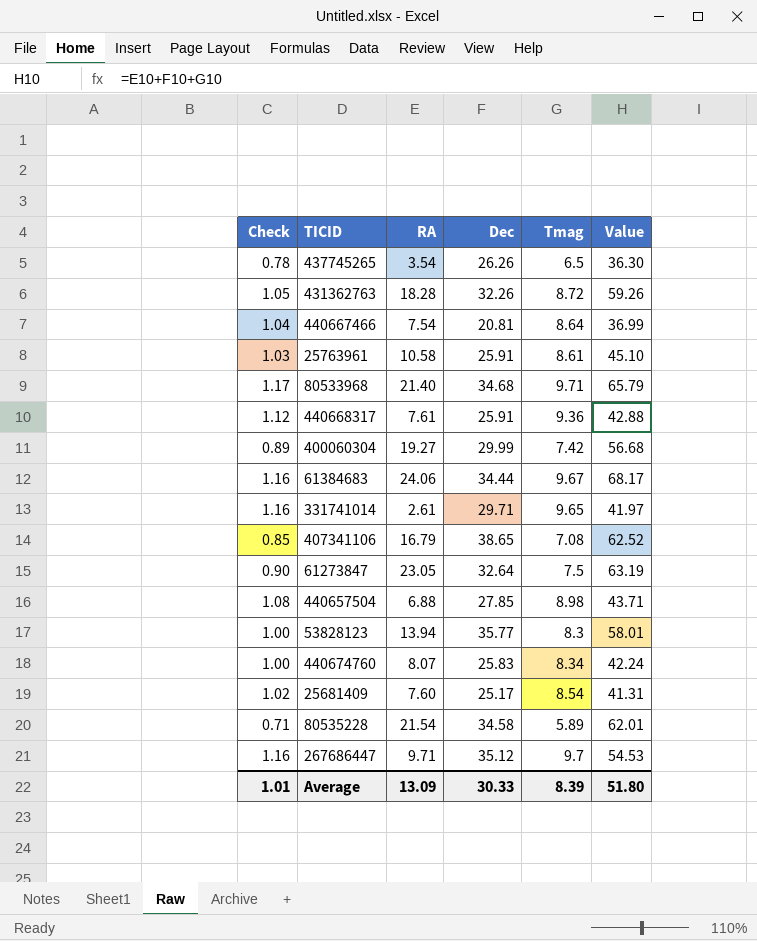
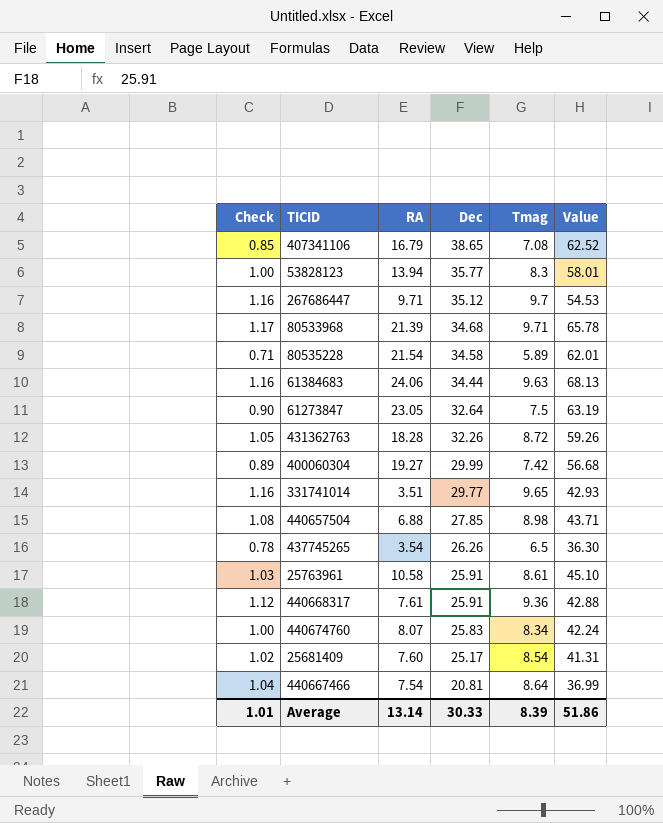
row order: none -> Dec descending
80533968 | RA: 21.40 -> 21.39
80533968 | Value: 65.79 -> 65.78
61384683 | Tmag: 9.67 -> 9.63
61384683 | Value: 68.17 -> 68.13
331741014 | RA: 2.61 -> 3.51
331741014 | Dec: 29.71 -> 29.77
331741014 | Value: 41.97 -> 42.93
Average | RA: 13.09 -> 13.14
Average | Value: 51.80 -> 51.86

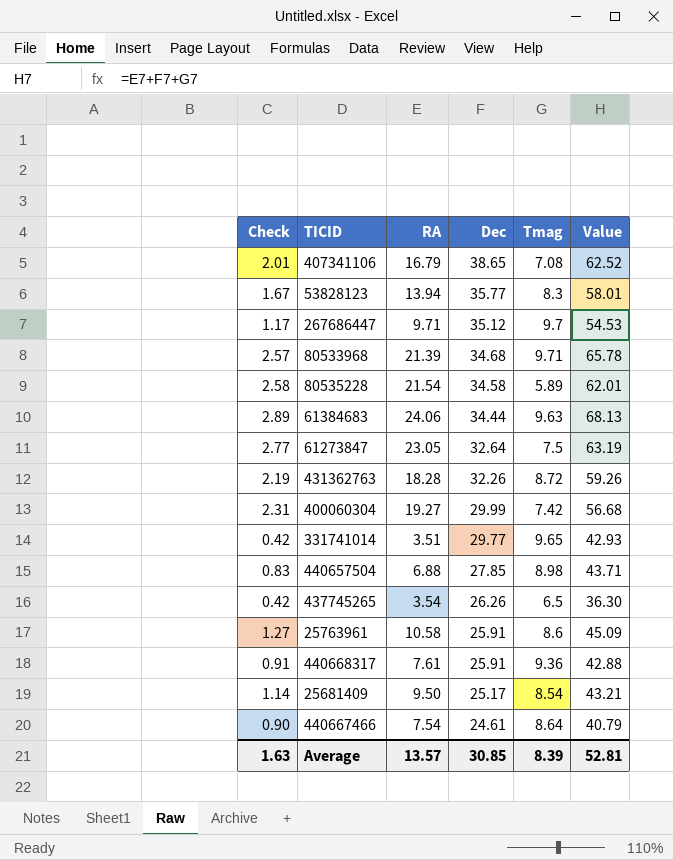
column Check | formula: [Tmag] * 0.12 -> [RA] * 0.12
row 440674760: 1.00 | 8.07 | 25.83 | 8.34 | 42.24 -> none
25763961 | Tmag: 8.61 -> 8.6
25763961 | Value: 45.10 -> 45.09
25681409 | RA: 7.60 -> 9.50
25681409 | Value: 41.31 -> 43.21
440667466 | Dec: 20.81 -> 24.61
440667466 | Value: 36.99 -> 40.79
Average | Check: 1.01 -> 1.63
Average | RA: 13.14 -> 13.57
Average | Dec: 30.33 -> 30.85
Average | Value: 51.86 -> 52.81

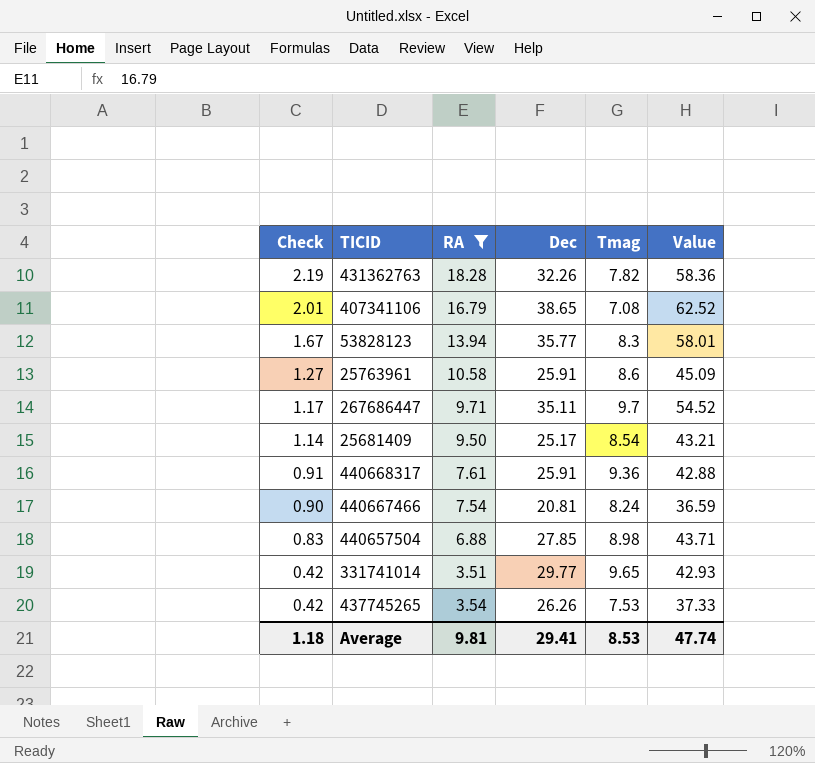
filter: none -> RA <= 18.28
row order: Dec descending -> Check descending
431362763 | Tmag: 8.72 -> 7.82
431362763 | Value: 59.26 -> 58.36
267686447 | Dec: 35.12 -> 35.11
267686447 | Value: 54.53 -> 54.52
440667466 | Dec: 24.61 -> 20.81
440667466 | Tmag: 8.64 -> 8.24
440667466 | Value: 40.79 -> 36.59
437745265 | Tmag: 6.5 -> 7.53
437745265 | Value: 36.30 -> 37.33
Average | Check: 1.63 -> 1.18
Average | RA: 13.57 -> 9.81
Average | Dec: 30.85 -> 29.41
Average | Tmag: 8.39 -> 8.53
Average | Value: 52.81 -> 47.74

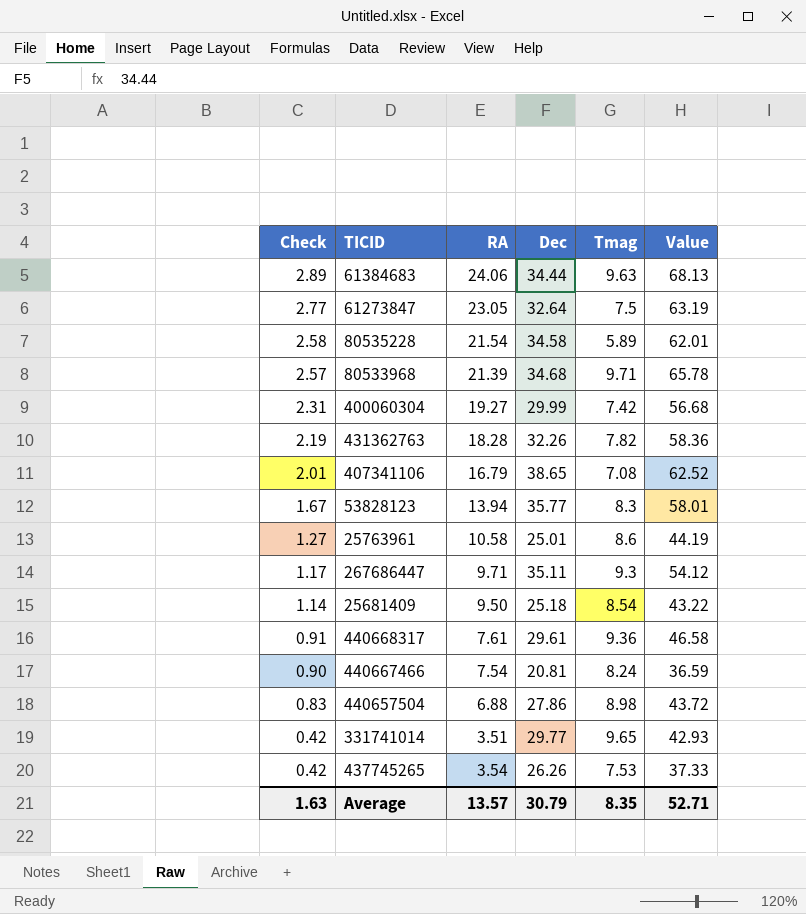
filter: RA <= 18.28 -> none
25763961 | Dec: 25.91 -> 25.01
25763961 | Value: 45.09 -> 44.19
267686447 | Tmag: 9.7 -> 9.3
267686447 | Value: 54.52 -> 54.12
25681409 | Dec: 25.17 -> 25.18
25681409 | Value: 43.21 -> 43.22
440668317 | Dec: 25.91 -> 29.61
440668317 | Value: 42.88 -> 46.58
440657504 | Dec: 27.85 -> 27.86
440657504 | Value: 43.71 -> 43.72
Average | Check: 1.18 -> 1.63
Average | RA: 9.81 -> 13.57
Average | Dec: 29.41 -> 30.79
Average | Tmag: 8.53 -> 8.35
Average | Value: 47.74 -> 52.71

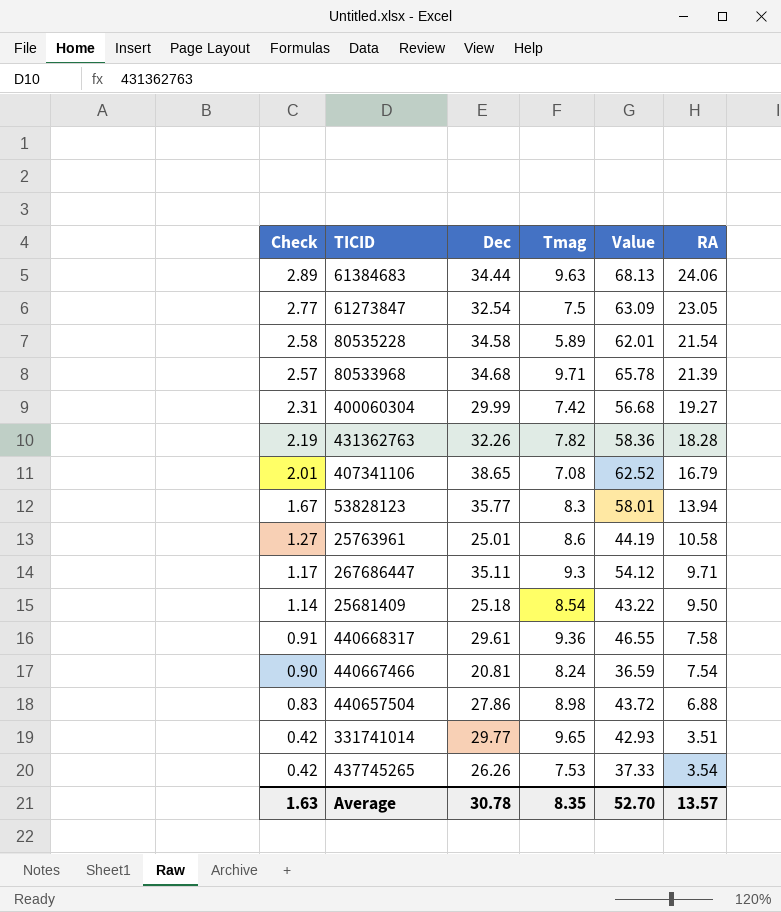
column RA | position: 3 -> 6
61273847 | Dec: 32.64 -> 32.54
61273847 | Value: 63.19 -> 63.09
440668317 | Value: 46.58 -> 46.55
440668317 | RA: 7.61 -> 7.58
Average | Dec: 30.79 -> 30.78
Average | Value: 52.71 -> 52.70

